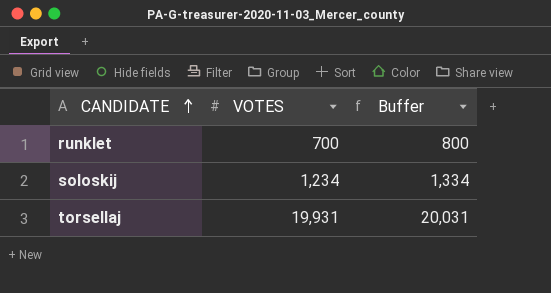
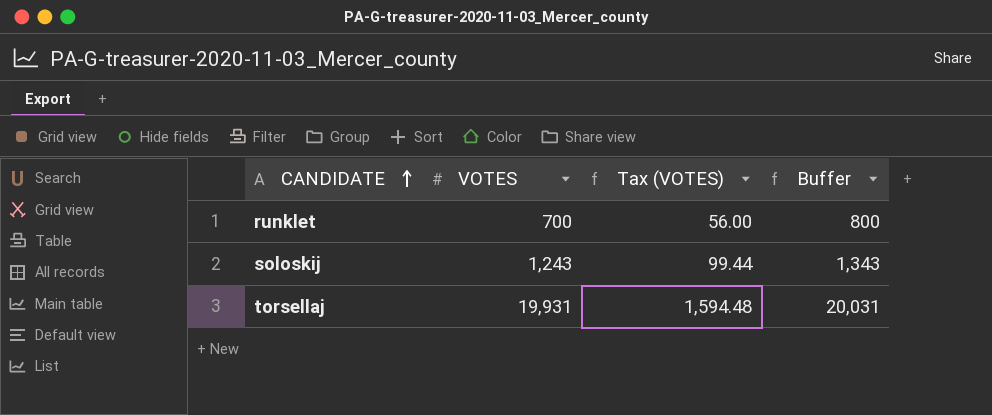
column Tax (VOTES) | formula: none -> [VOTES] * 0.08
soloskij | VOTES: 1,234 -> 1,243
soloskij | Buffer: 1,334 -> 1,343

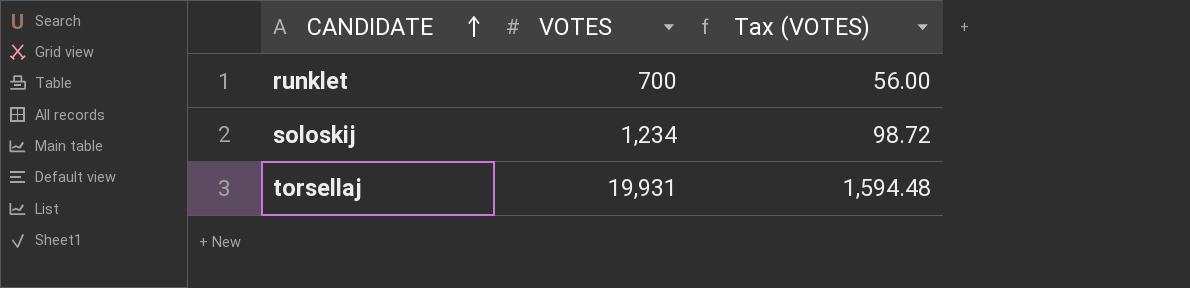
column Buffer | formula: [VOTES] + 100 -> none
soloskij | VOTES: 1,243 -> 1,234
soloskij | Tax (VOTES): 99.44 -> 98.72

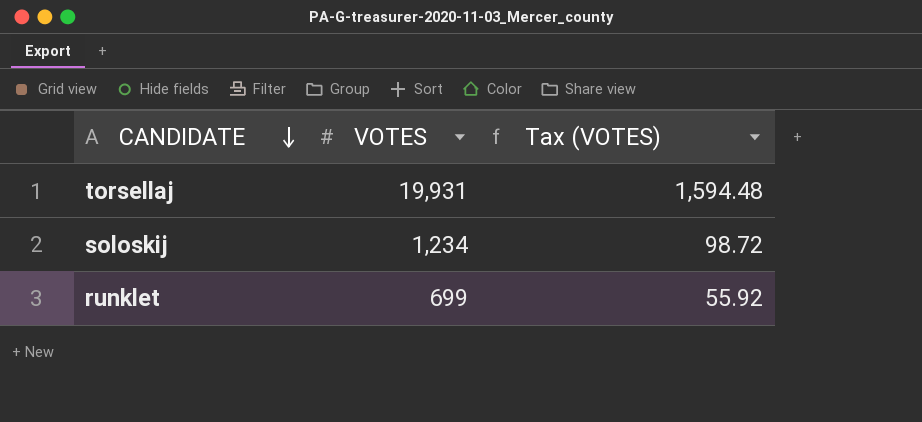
row order: CANDIDATE ascending -> CANDIDATE descending
runklet | VOTES: 700 -> 699
runklet | Tax (VOTES): 56.00 -> 55.92

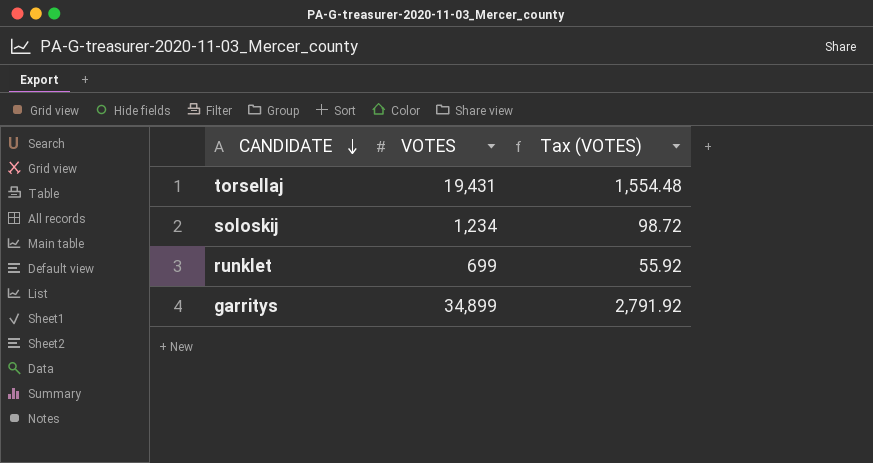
torsellaj | VOTES: 19,931 -> 19,431
torsellaj | Tax (VOTES): 1,594.48 -> 1,554.48
row garritys: none -> 34,899 | 2,791.92

